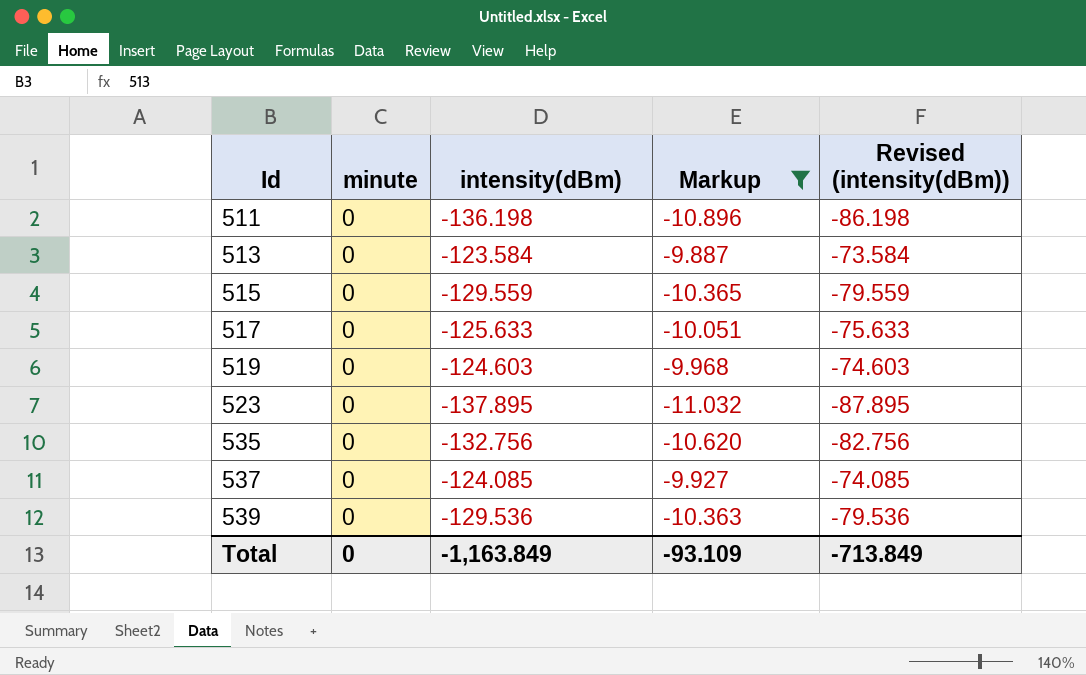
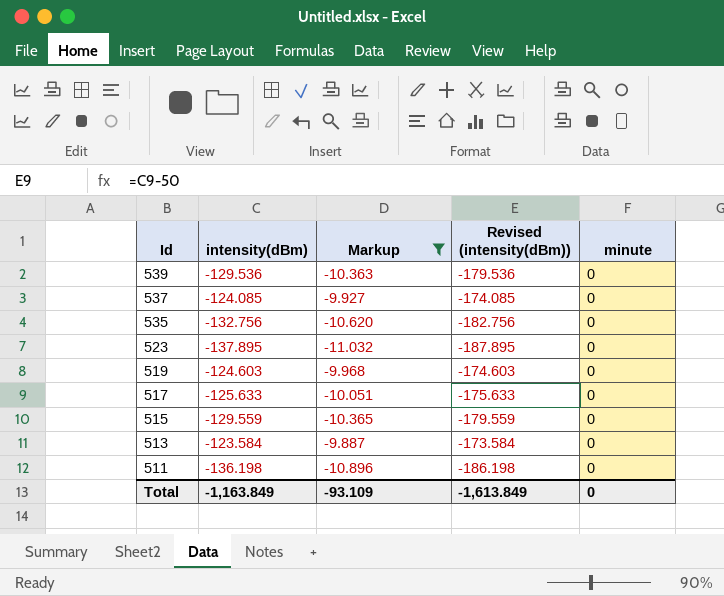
row order: Id ascending -> Id descending
column Revised (intensity(dBm)) | formula: [intensity(dBm)] + 50 -> [intensity(dBm)] - 50
column minute | position: 2 -> 5
Total | Revised (intensity(dBm)): -713.849 -> -1,613.849

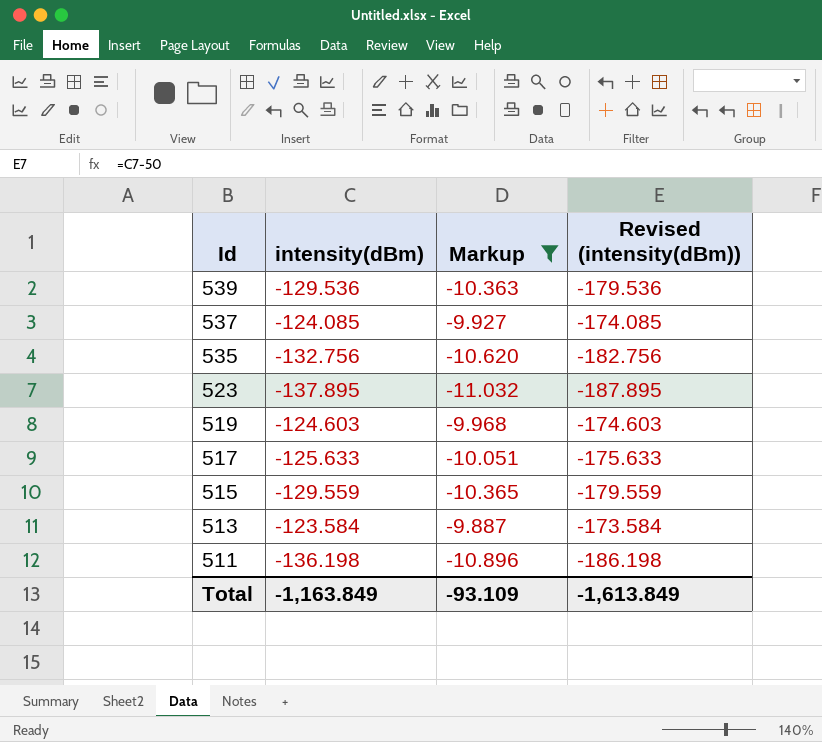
column minute | position: 5 -> none

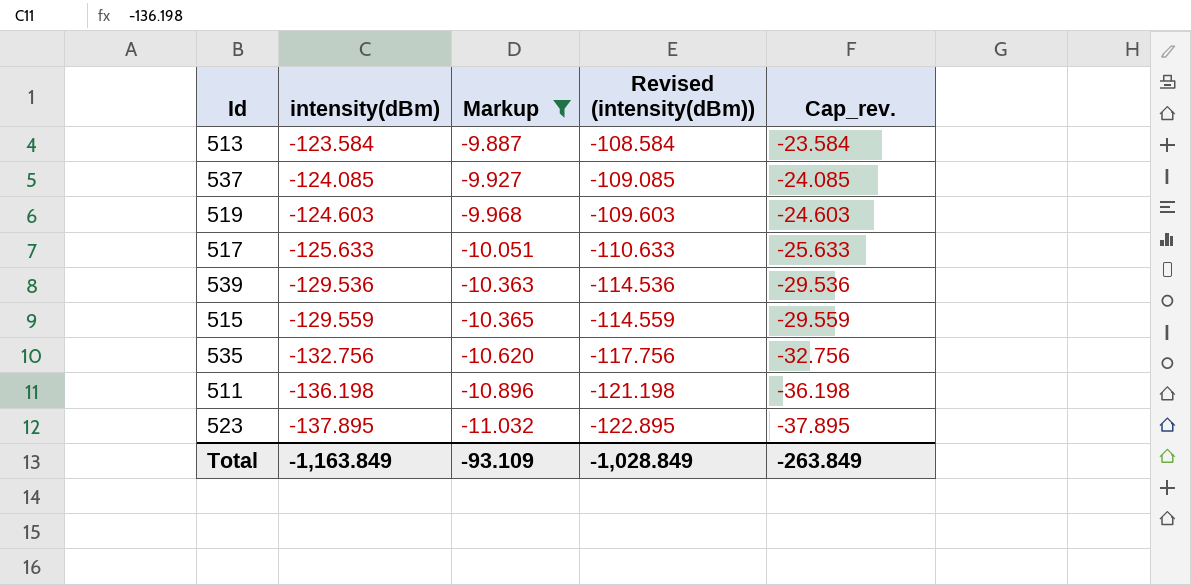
row order: Id descending -> intensity(dBm) descending
column Revised (intensity(dBm)) | formula: [intensity(dBm)] - 50 -> [intensity(dBm)] + 15
column Cap_rev. | formula: none -> [intensity(dBm)] + 100
Total | Revised (intensity(dBm)): -1,613.849 -> -1,028.849

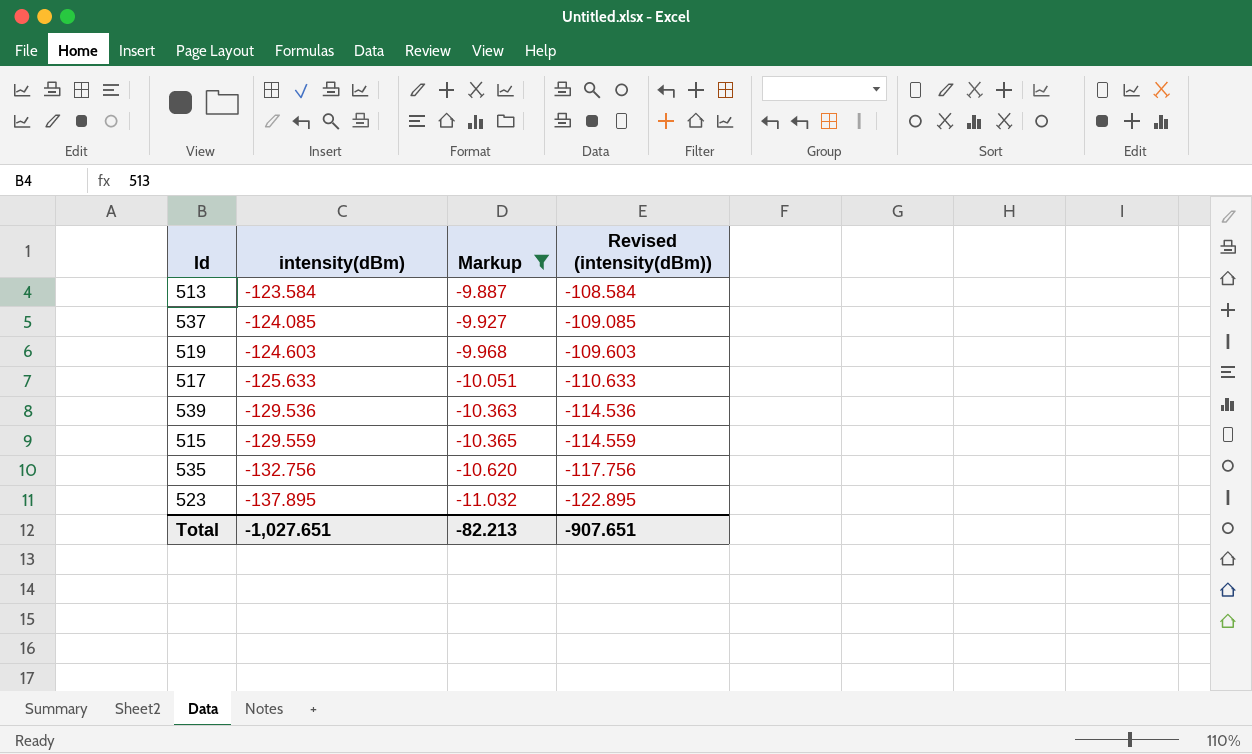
column Cap_rev. | formula: [intensity(dBm)] + 100 -> none
row 511: -136.198 | -10.896 | -121.198 | -36.198 -> none
Total | intensity(dBm): -1,163.849 -> -1,027.651
Total | Markup: -93.109 -> -82.213
Total | Revised (intensity(dBm)): -1,028.849 -> -907.651

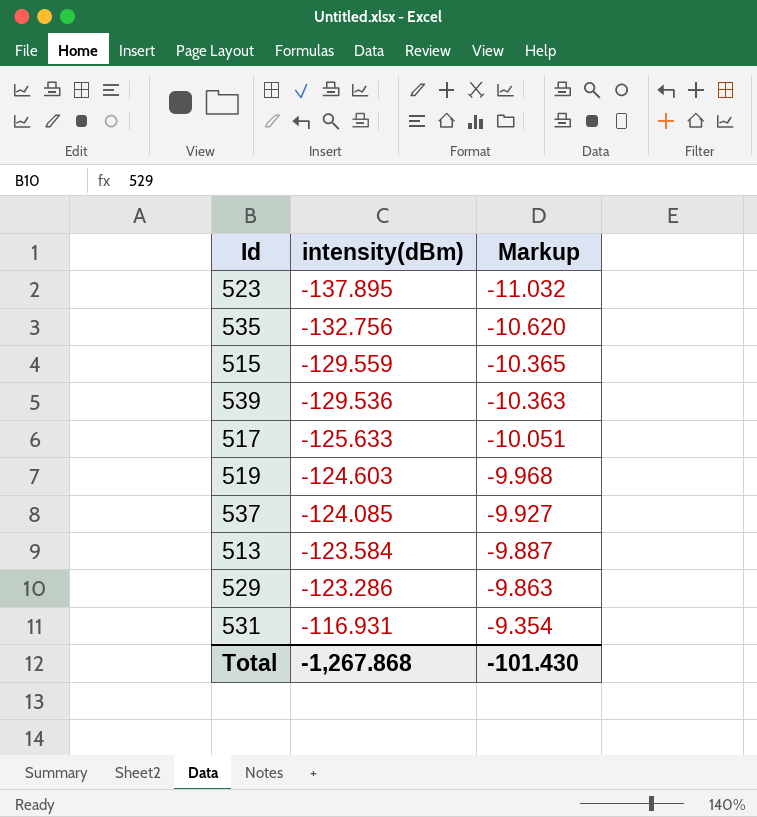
filter: Markup <= -9.887 -> none
row order: intensity(dBm) descending -> intensity(dBm) ascending
column Revised (intensity(dBm)) | formula: [intensity(dBm)] + 15 -> none
Total | intensity(dBm): -1,027.651 -> -1,267.868
Total | Markup: -82.213 -> -101.430

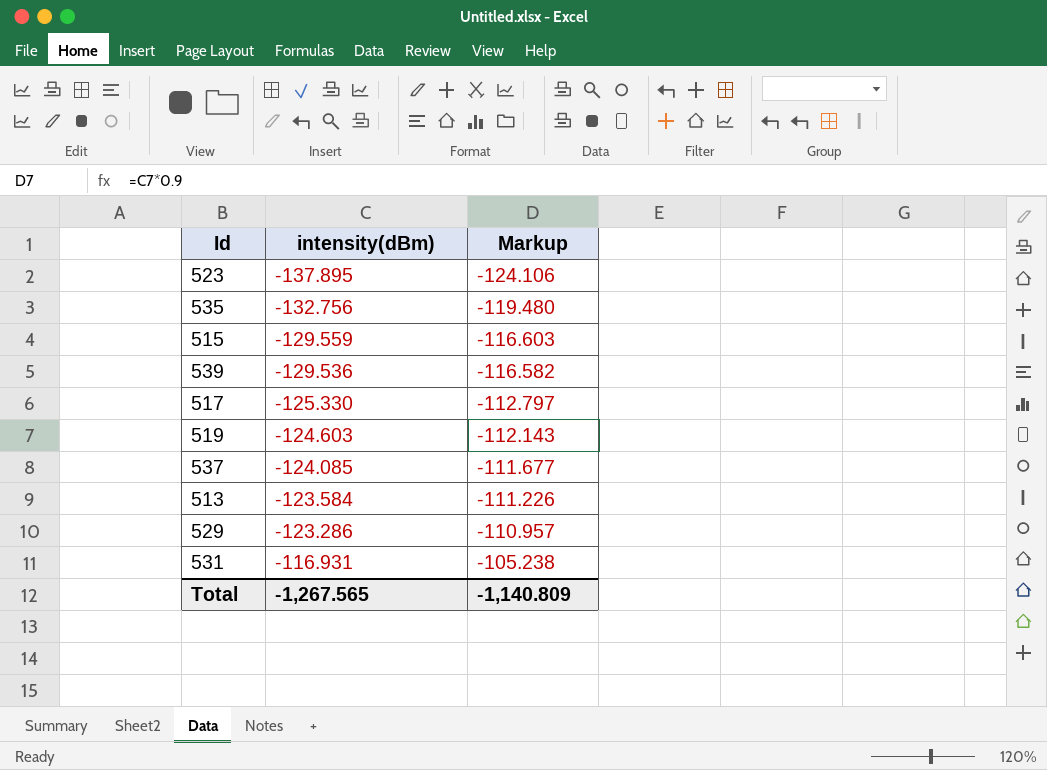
column Markup | formula: [intensity(dBm)] * 0.08 -> [intensity(dBm)] * 0.9
517 | intensity(dBm): -125.633 -> -125.330
Total | intensity(dBm): -1,267.868 -> -1,267.565
Total | Markup: -101.430 -> -1,140.809

